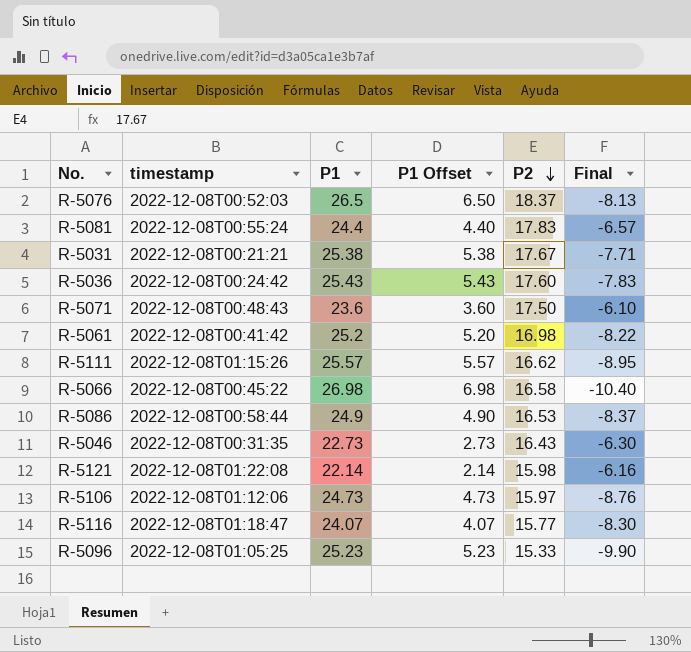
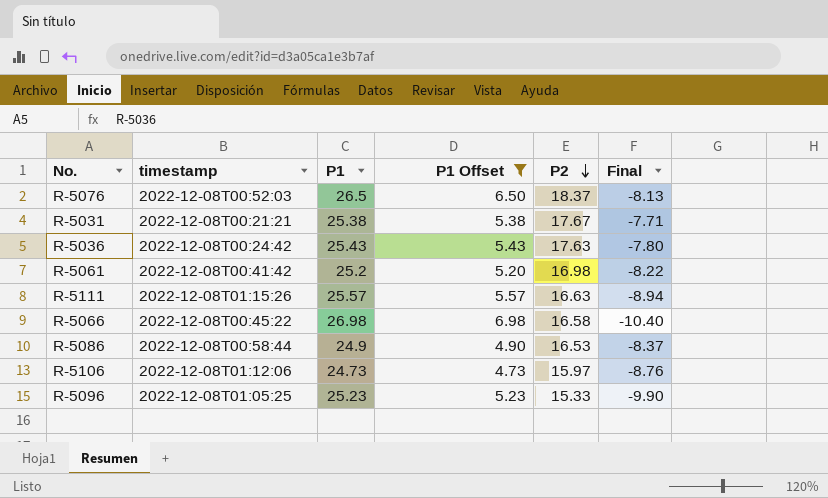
filter: none -> P1 Offset >= 4.73
R-5036 | P2: 17.60 -> 17.63
R-5036 | Final: -7.83 -> -7.80
R-5111 | P2: 16.62 -> 16.63
R-5111 | Final: -8.95 -> -8.94

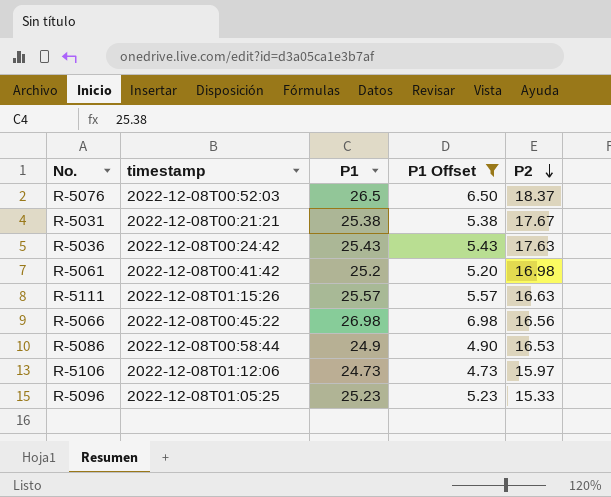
column Final | formula: [P2] - [P1] -> none
R-5066 | P2: 16.58 -> 16.56

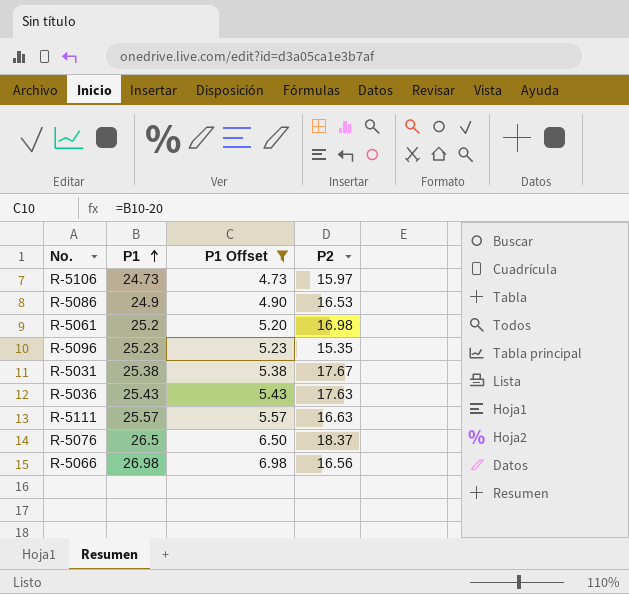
row order: P2 descending -> P1 ascending
column timestamp | position: 2 -> none
R-5096 | P2: 15.33 -> 15.35

